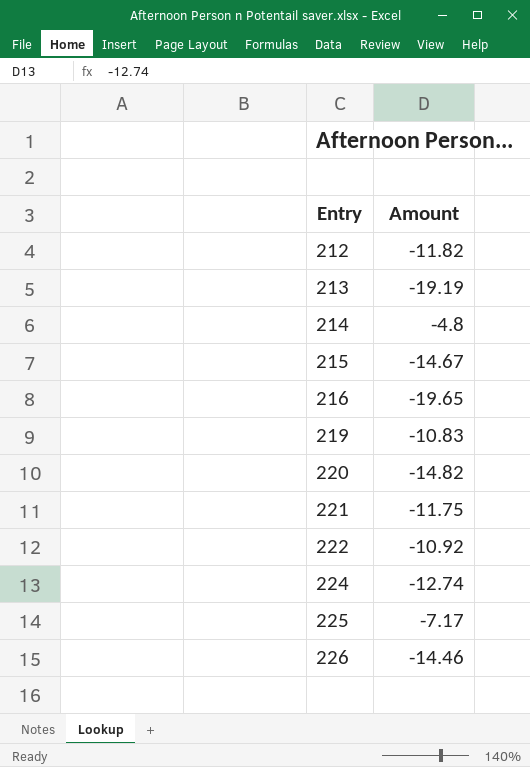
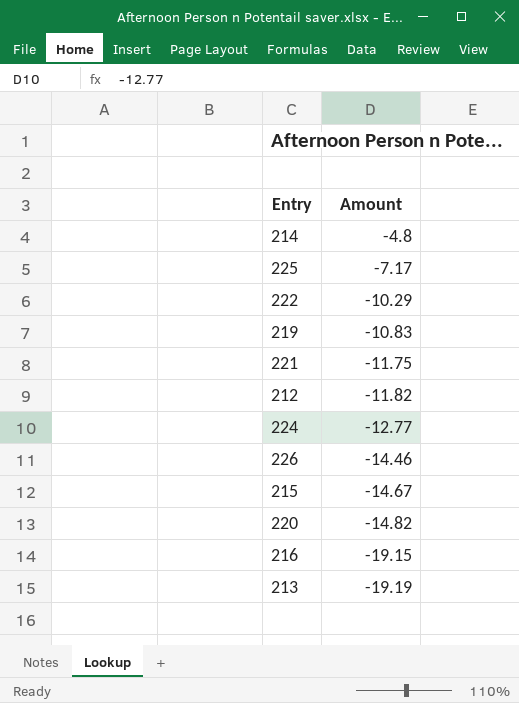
row order: Entry ascending -> Amount descending
222 | Amount: -10.92 -> -10.29
224 | Amount: -12.74 -> -12.77
216 | Amount: -19.65 -> -19.15

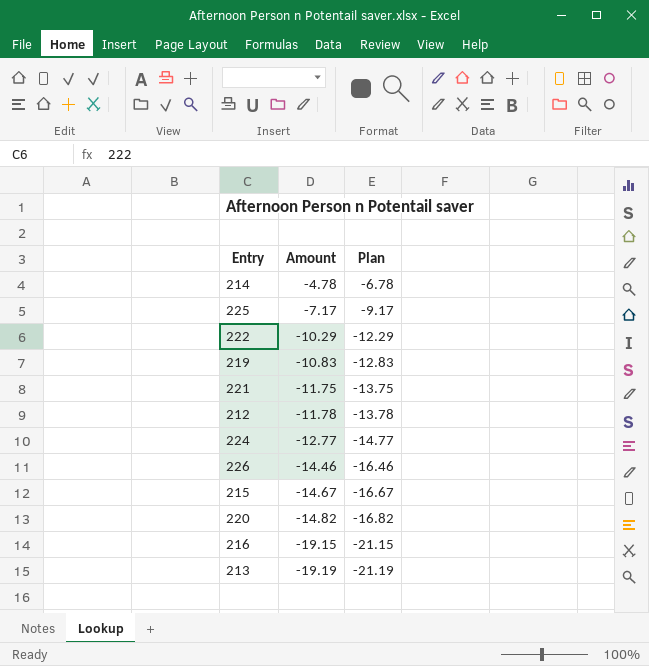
column Plan | formula: none -> [Amount] - 2
214 | Amount: -4.8 -> -4.78
212 | Amount: -11.82 -> -11.78

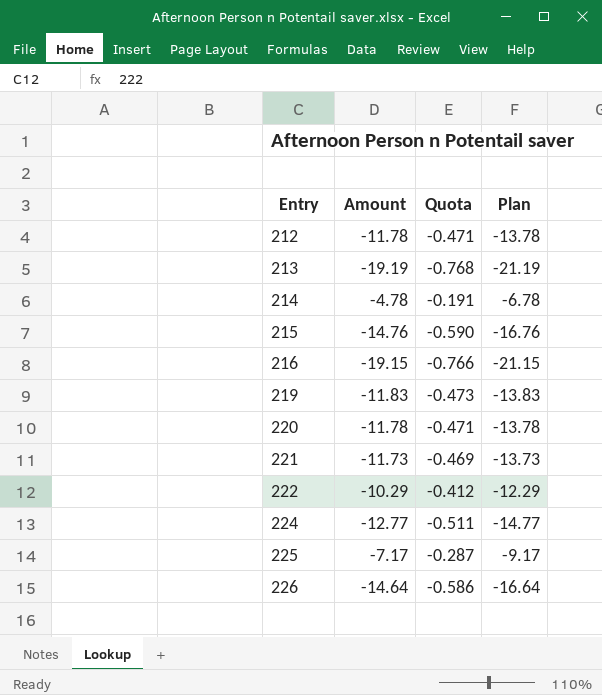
row order: Amount descending -> Entry ascending
column Quota | formula: none -> [Amount] * 0.04
215 | Amount: -14.67 -> -14.76
215 | Plan: -16.67 -> -16.76
219 | Amount: -10.83 -> -11.83
219 | Plan: -12.83 -> -13.83
220 | Amount: -14.82 -> -11.78
220 | Plan: -16.82 -> -13.78
221 | Amount: -11.75 -> -11.73
221 | Plan: -13.75 -> -13.73
226 | Amount: -14.46 -> -14.64
226 | Plan: -16.46 -> -16.64

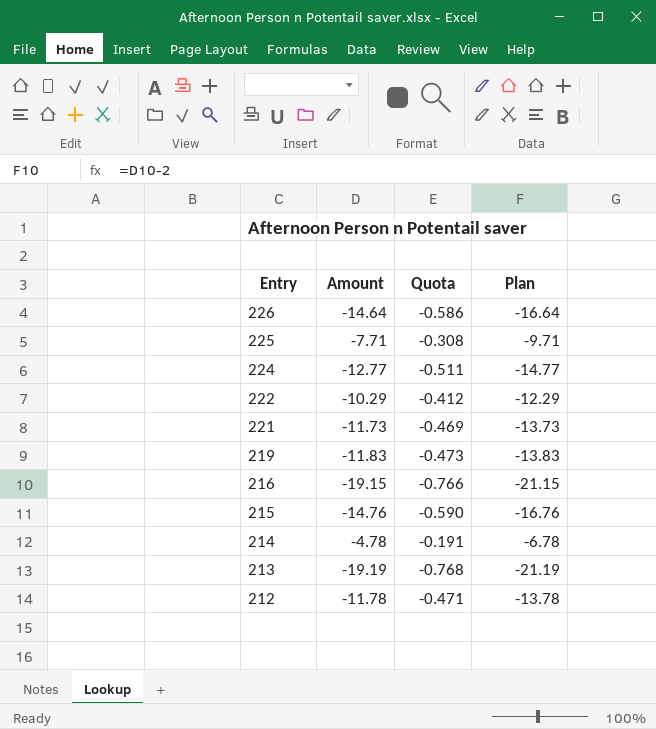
row order: Entry ascending -> Entry descending
row 220: -11.78 | -0.471 | -13.78 -> none
225 | Amount: -7.17 -> -7.71
225 | Quota: -0.287 -> -0.308
225 | Plan: -9.17 -> -9.71

